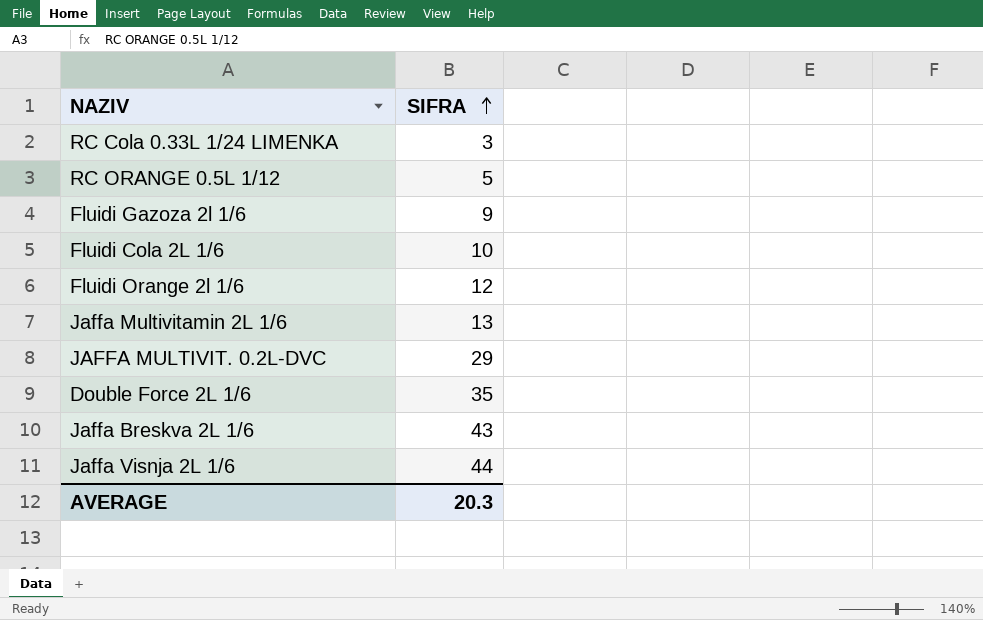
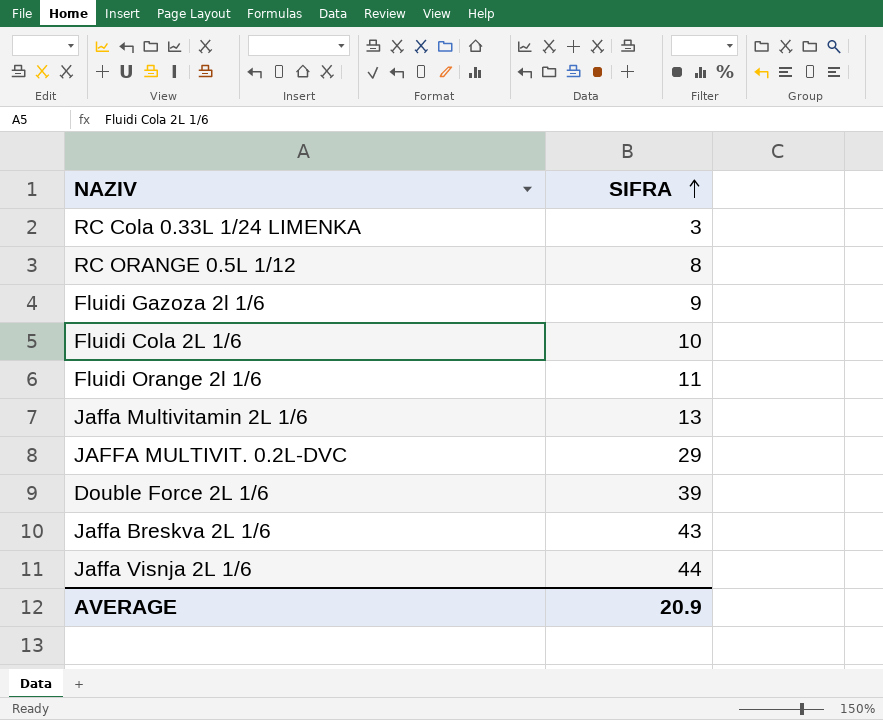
RC ORANGE 0.5L 1/12 | SIFRA: 5 -> 8
Fluidi Orange 2l 1/6 | SIFRA: 12 -> 11
Double Force 2L 1/6 | SIFRA: 35 -> 39
AVERAGE | SIFRA: 20.3 -> 20.9

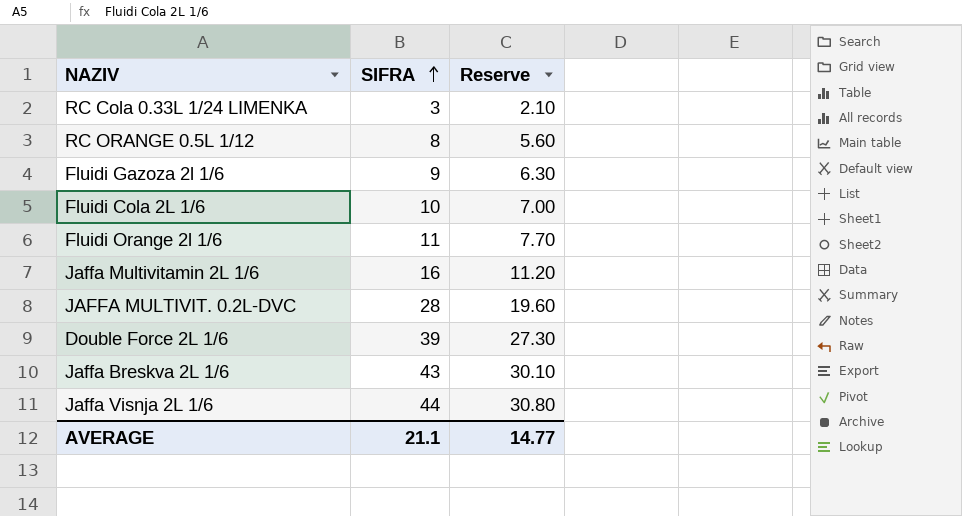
column Reserve | formula: none -> [SIFRA] * 0.7
Jaffa Multivitamin 2L 1/6 | SIFRA: 13 -> 16
JAFFA MULTIVIT. 0.2L-DVC | SIFRA: 29 -> 28
AVERAGE | SIFRA: 20.9 -> 21.1

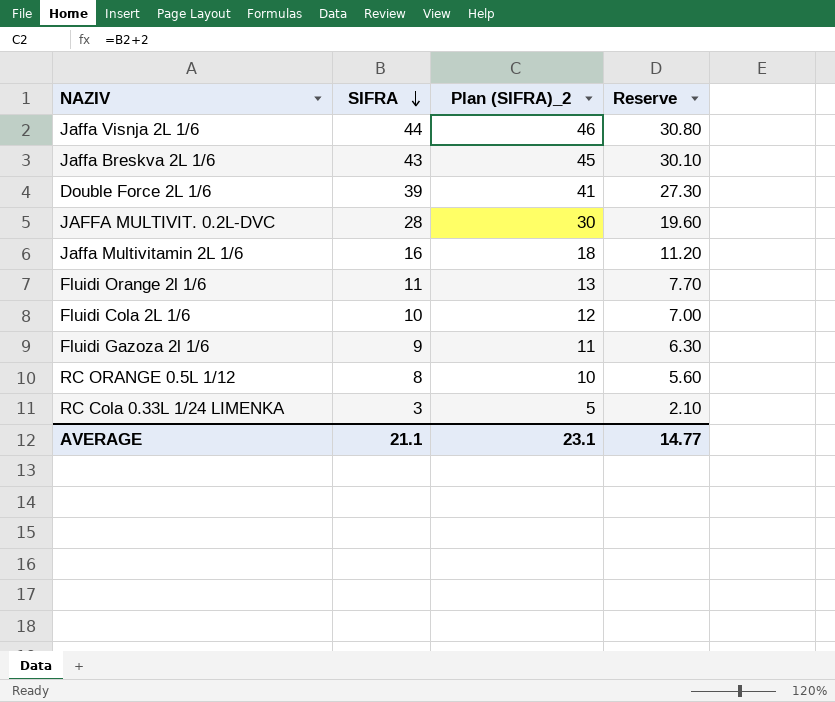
row order: SIFRA ascending -> SIFRA descending
column Plan (SIFRA)_2 | formula: none -> [SIFRA] + 2

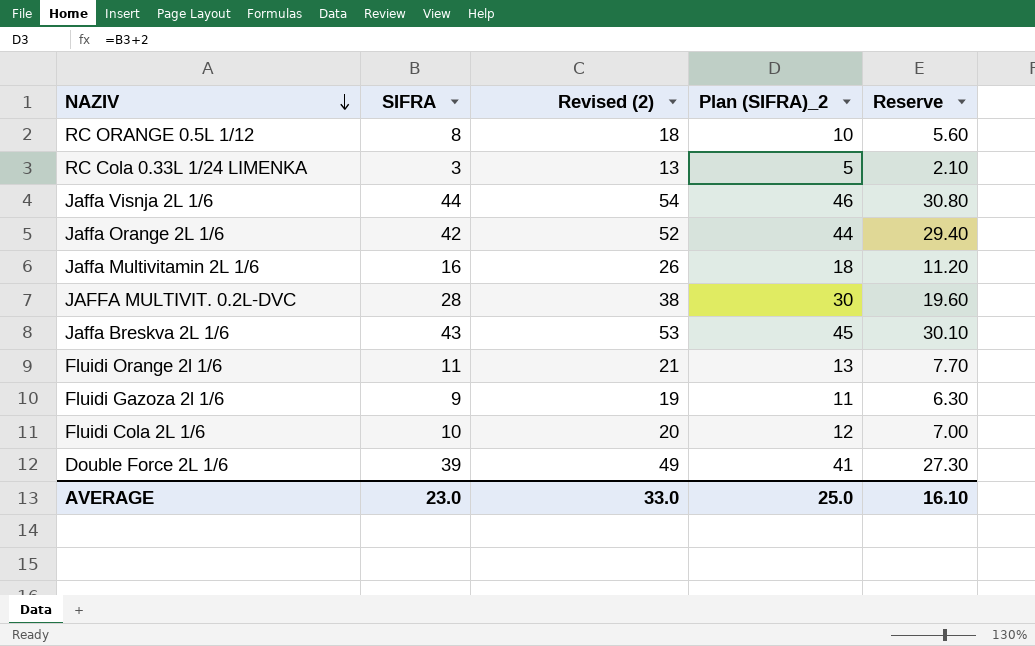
row order: SIFRA descending -> NAZIV descending
column Revised (2) | formula: none -> [SIFRA] + 10
row Jaffa Orange 2L 1/6: none -> 42 | 52 | 44 | 29.40
AVERAGE | SIFRA: 21.1 -> 23.0
AVERAGE | Plan (SIFRA)_2: 23.1 -> 25.0
AVERAGE | Reserve: 14.77 -> 16.10

